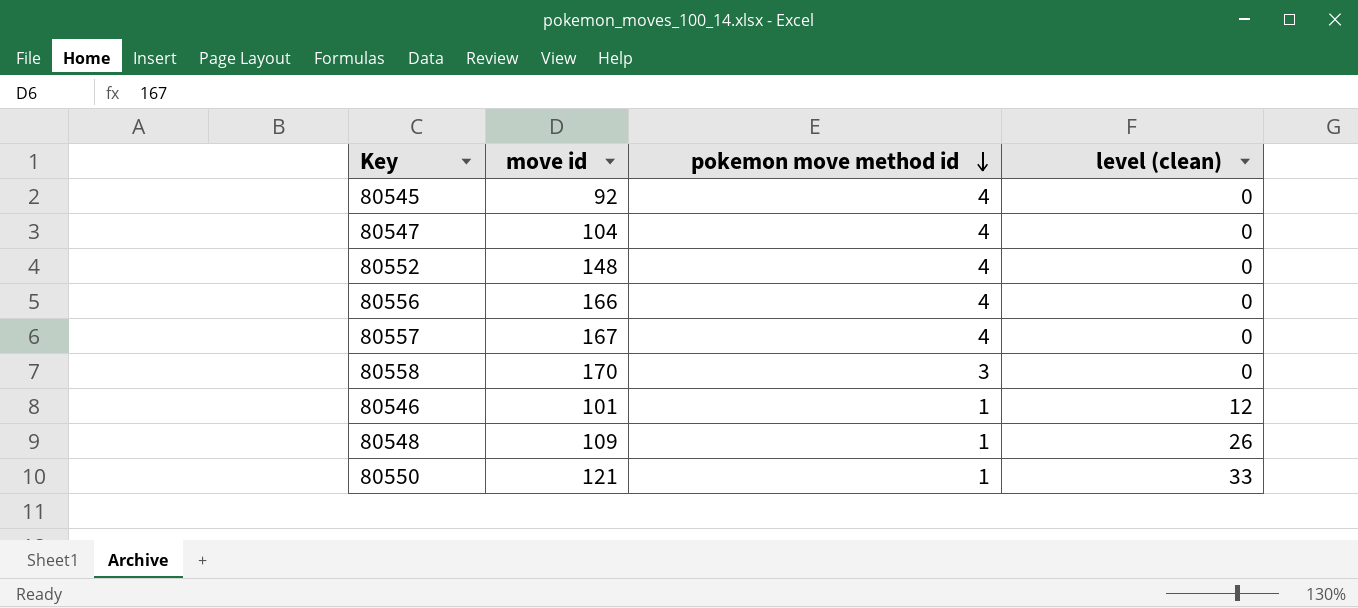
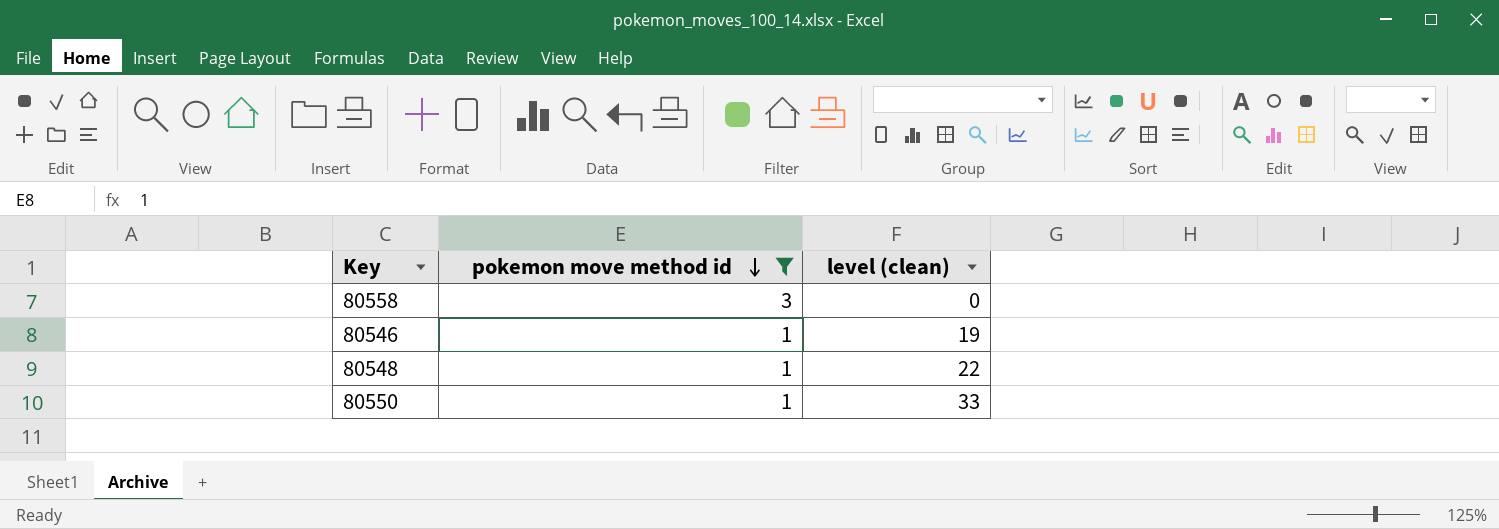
filter: none -> pokemon move method id != 4
column move id | position: 2 -> none
80546 | level (clean): 12 -> 19
80548 | level (clean): 26 -> 22

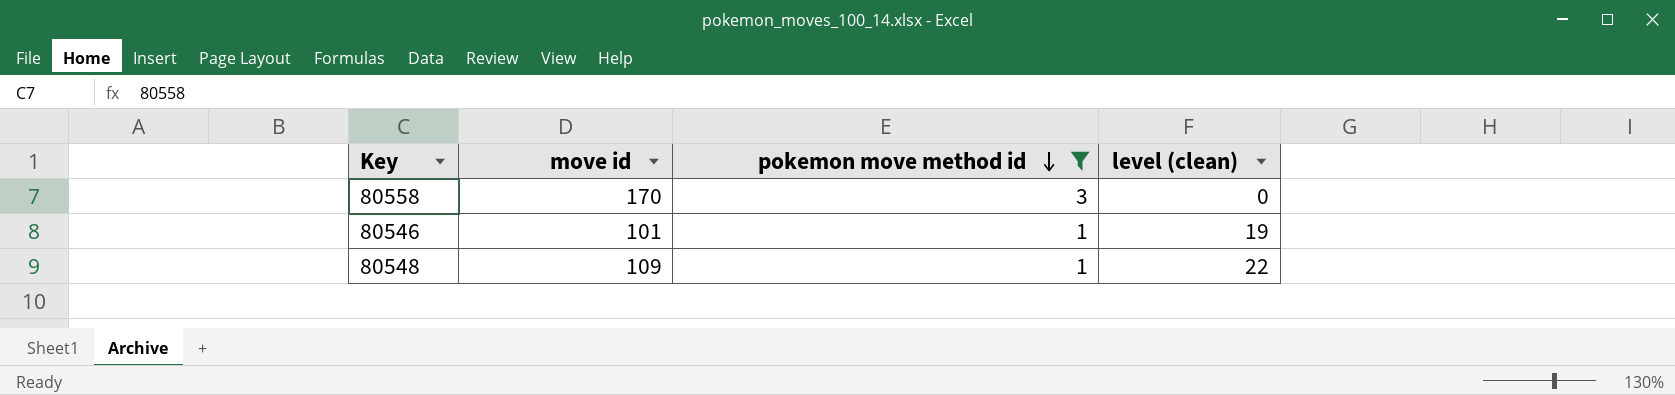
column move id | position: none -> 2
row 80550: 1 | 33 -> none

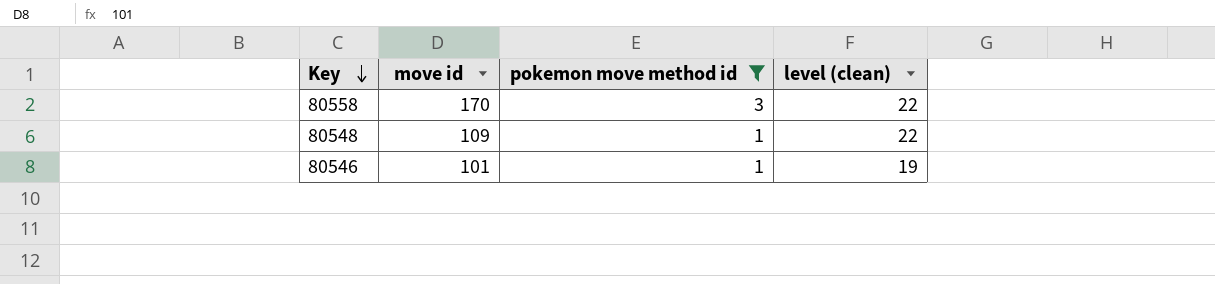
row order: pokemon move method id descending -> Key descending
80558 | level (clean): 0 -> 22

